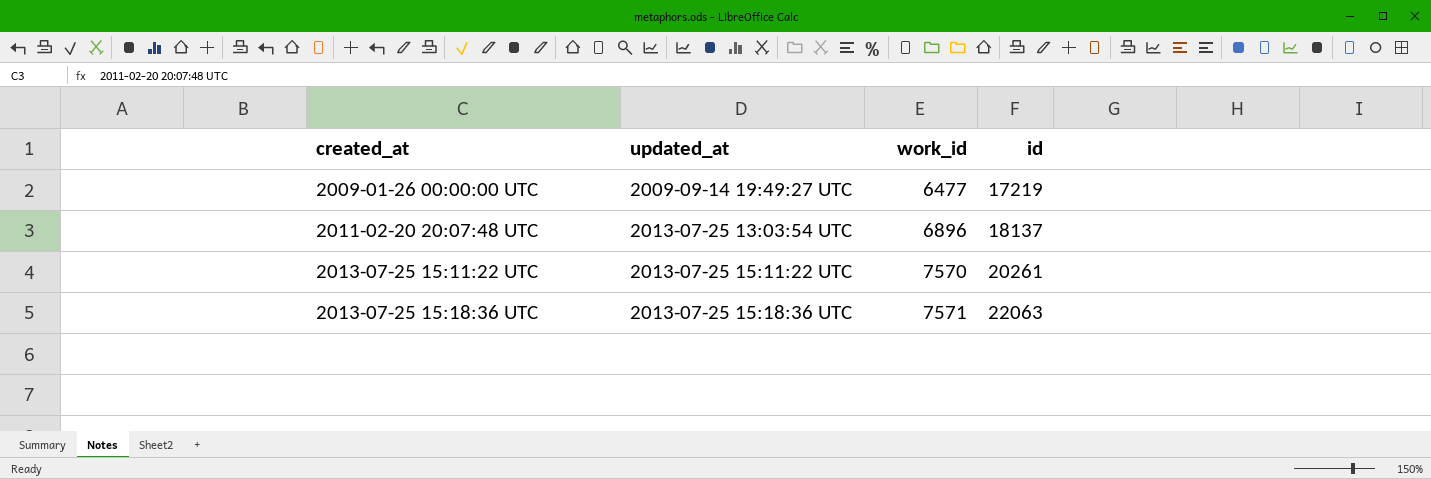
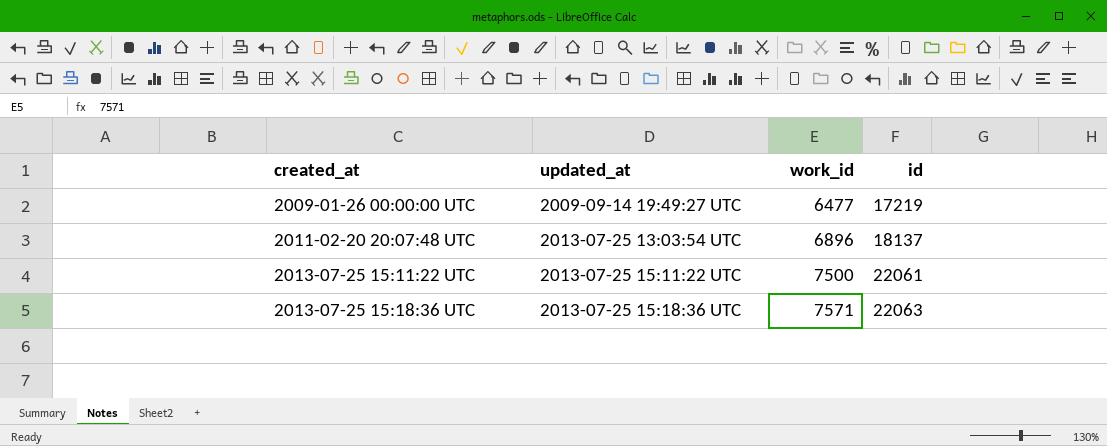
2013-07-25 15:11:22 UTC | work_id: 7570 -> 7500
2013-07-25 15:11:22 UTC | id: 20261 -> 22061

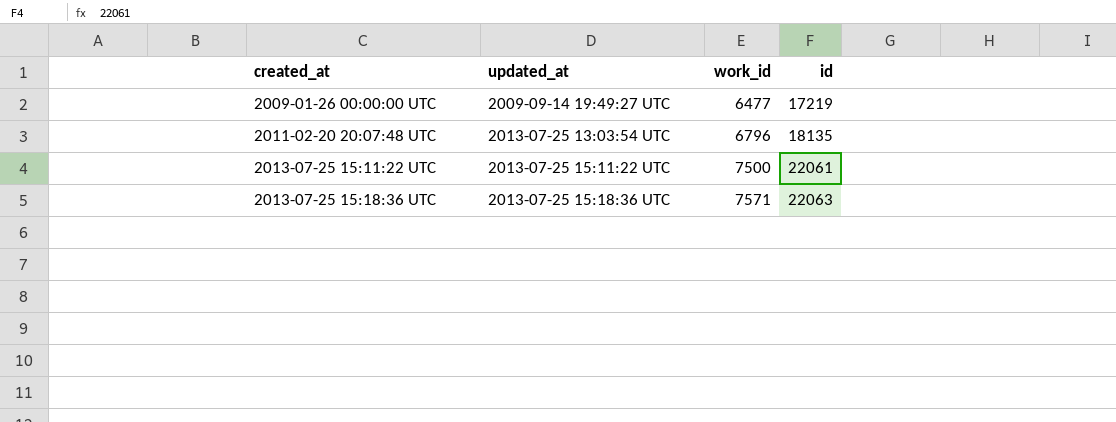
2011-02-20 20:07:48 UTC | work_id: 6896 -> 6796
2011-02-20 20:07:48 UTC | id: 18137 -> 18135

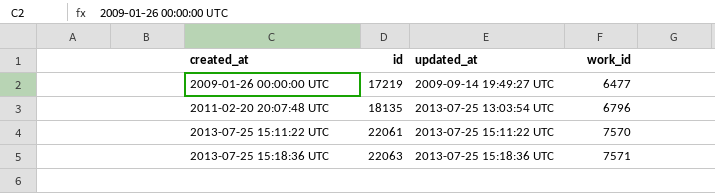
column id | position: 4 -> 2
2013-07-25 15:11:22 UTC | work_id: 7500 -> 7570

